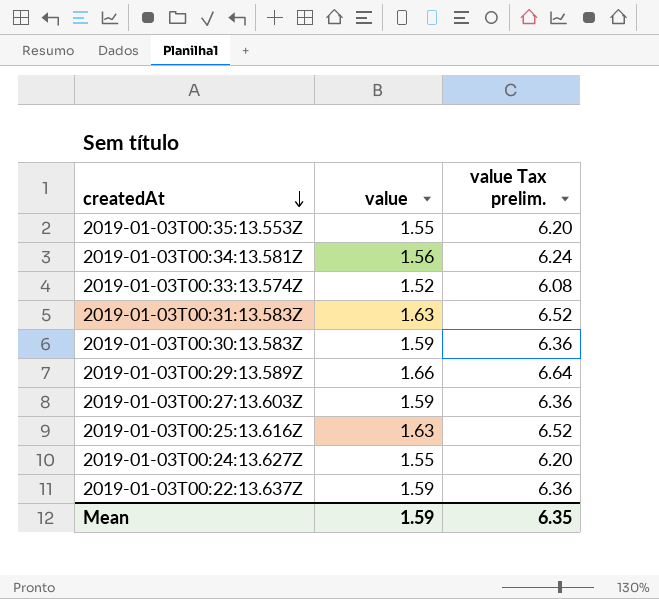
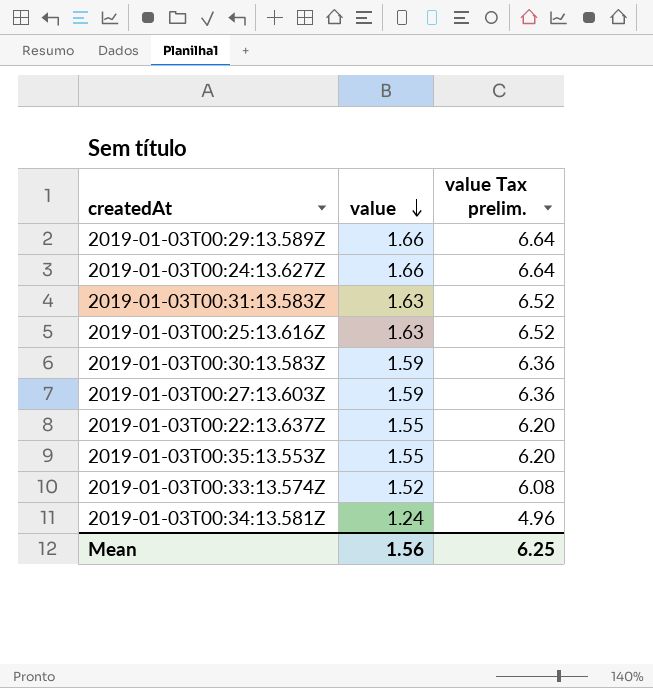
row order: createdAt descending -> value descending
2019-01-03T00:24:13.627Z | value: 1.55 -> 1.66
2019-01-03T00:24:13.627Z | value Tax prelim.: 6.20 -> 6.64
2019-01-03T00:22:13.637Z | value: 1.59 -> 1.55
2019-01-03T00:22:13.637Z | value Tax prelim.: 6.36 -> 6.20
2019-01-03T00:34:13.581Z | value: 1.56 -> 1.24
2019-01-03T00:34:13.581Z | value Tax prelim.: 6.24 -> 4.96
Mean | value: 1.59 -> 1.56
Mean | value Tax prelim.: 6.35 -> 6.25

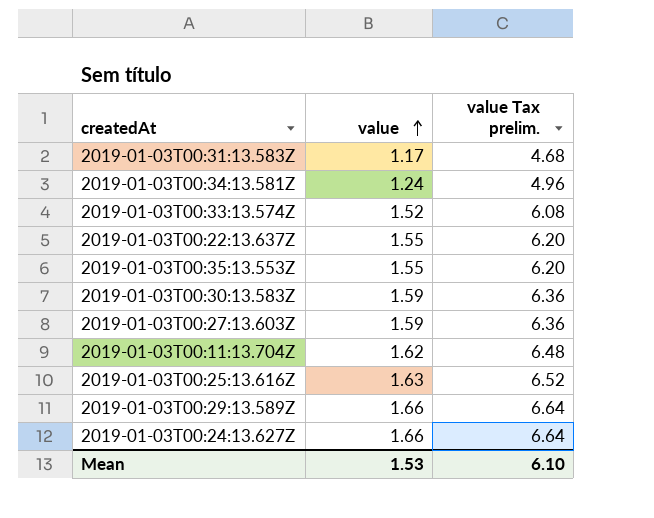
row order: value descending -> value ascending
2019-01-03T00:31:13.583Z | value: 1.63 -> 1.17
2019-01-03T00:31:13.583Z | value Tax prelim.: 6.52 -> 4.68
row 2019-01-03T00:11:13.704Z: none -> 1.62 | 6.48
Mean | value: 1.56 -> 1.53
Mean | value Tax prelim.: 6.25 -> 6.10

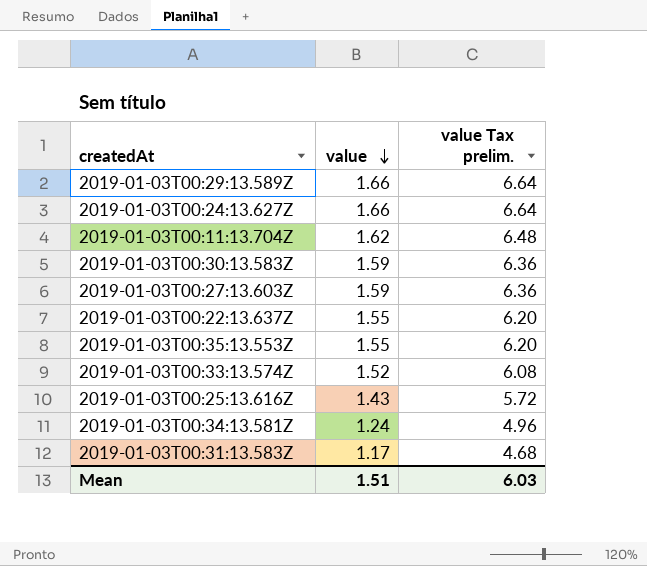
row order: value ascending -> value descending
2019-01-03T00:25:13.616Z | value: 1.63 -> 1.43
2019-01-03T00:25:13.616Z | value Tax prelim.: 6.52 -> 5.72
Mean | value: 1.53 -> 1.51
Mean | value Tax prelim.: 6.10 -> 6.03

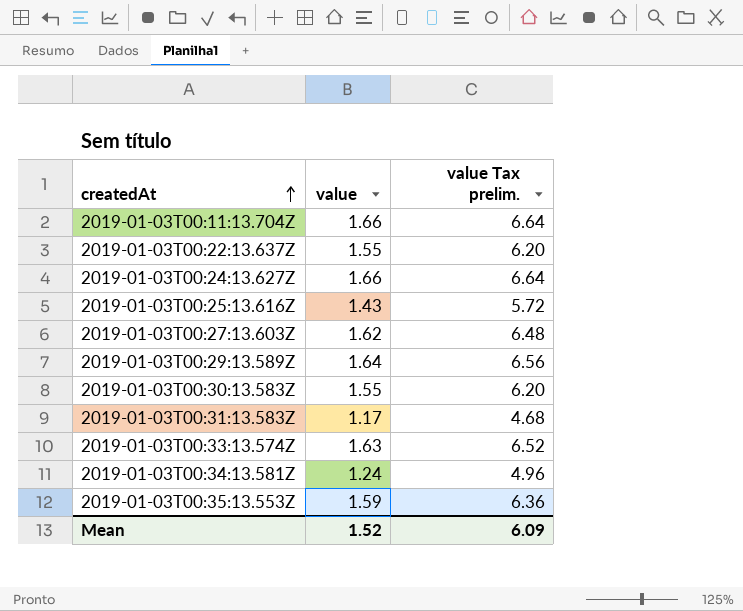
row order: value descending -> createdAt ascending
2019-01-03T00:11:13.704Z | value: 1.62 -> 1.66
2019-01-03T00:11:13.704Z | value Tax prelim.: 6.48 -> 6.64
2019-01-03T00:27:13.603Z | value: 1.59 -> 1.62
2019-01-03T00:27:13.603Z | value Tax prelim.: 6.36 -> 6.48
2019-01-03T00:29:13.589Z | value: 1.66 -> 1.64
2019-01-03T00:29:13.589Z | value Tax prelim.: 6.64 -> 6.56
2019-01-03T00:30:13.583Z | value: 1.59 -> 1.55
2019-01-03T00:30:13.583Z | value Tax prelim.: 6.36 -> 6.20
2019-01-03T00:33:13.574Z | value: 1.52 -> 1.63
2019-01-03T00:33:13.574Z | value Tax prelim.: 6.08 -> 6.52
2019-01-03T00:35:13.553Z | value: 1.55 -> 1.59
2019-01-03T00:35:13.553Z | value Tax prelim.: 6.20 -> 6.36
Mean | value: 1.51 -> 1.52
Mean | value Tax prelim.: 6.03 -> 6.09

